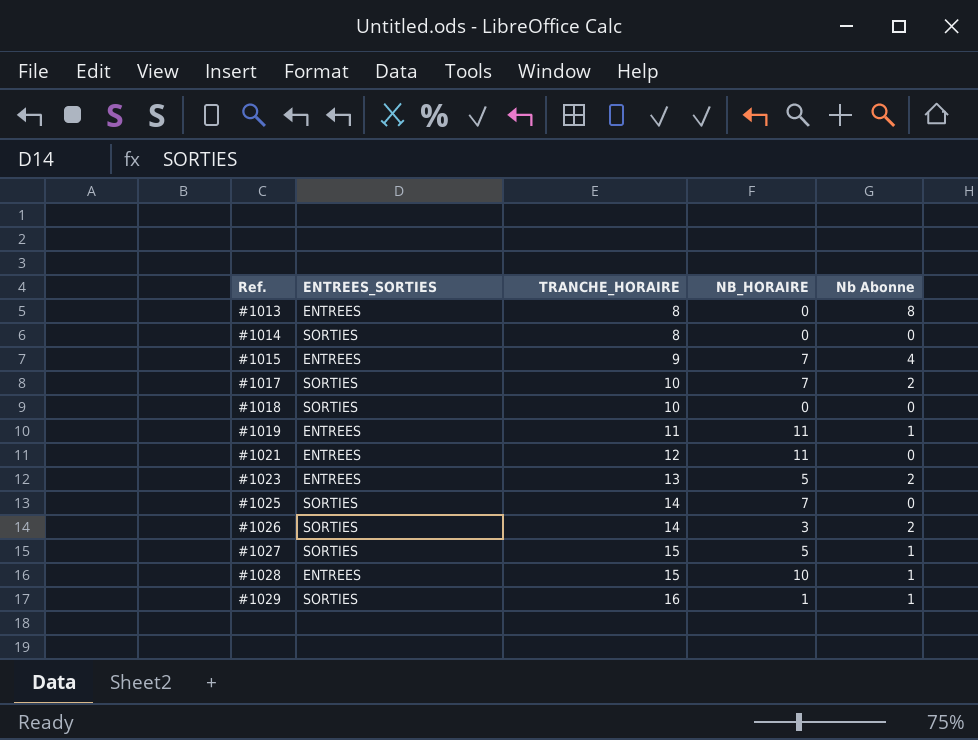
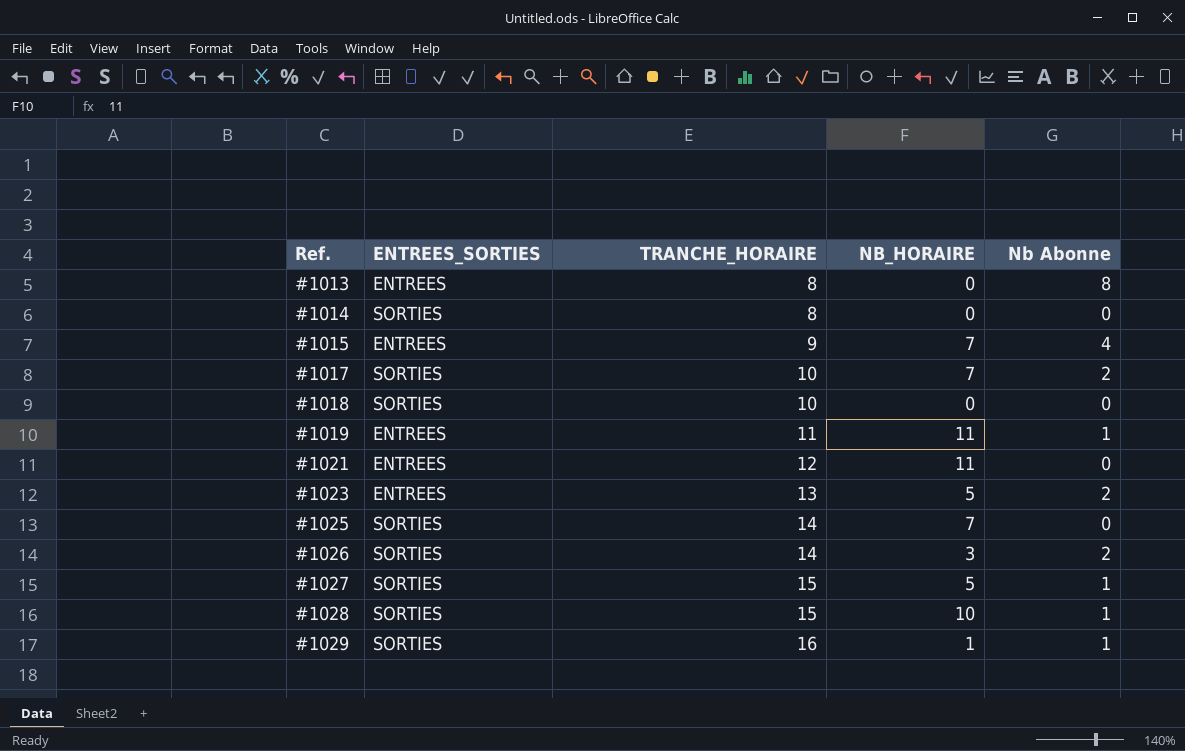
#1028 | ENTREES_SORTIES: ENTREES -> SORTIES

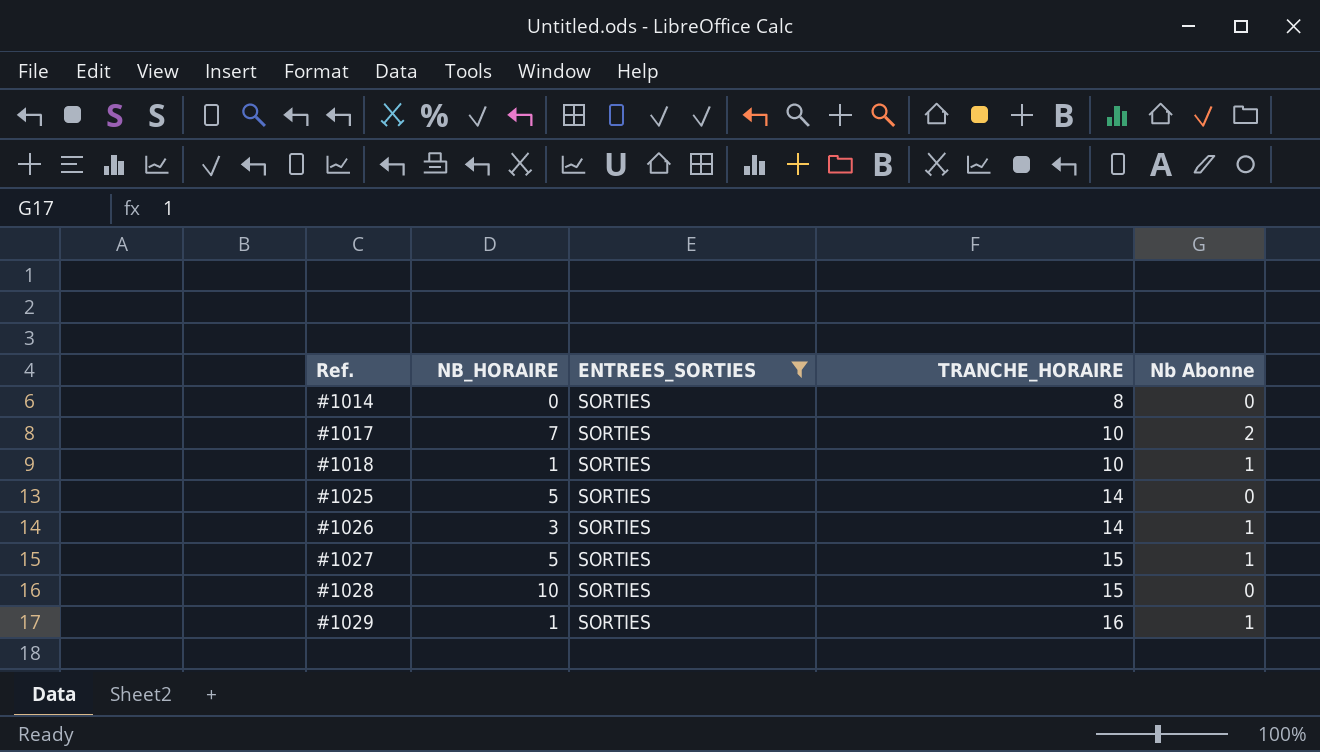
filter: none -> ENTREES_SORTIES = SORTIES
column NB_HORAIRE | position: 4 -> 2
#1018 | NB_HORAIRE: 0 -> 1
#1018 | Nb Abonne: 0 -> 1
#1025 | NB_HORAIRE: 7 -> 5
#1026 | Nb Abonne: 2 -> 1
#1028 | Nb Abonne: 1 -> 0

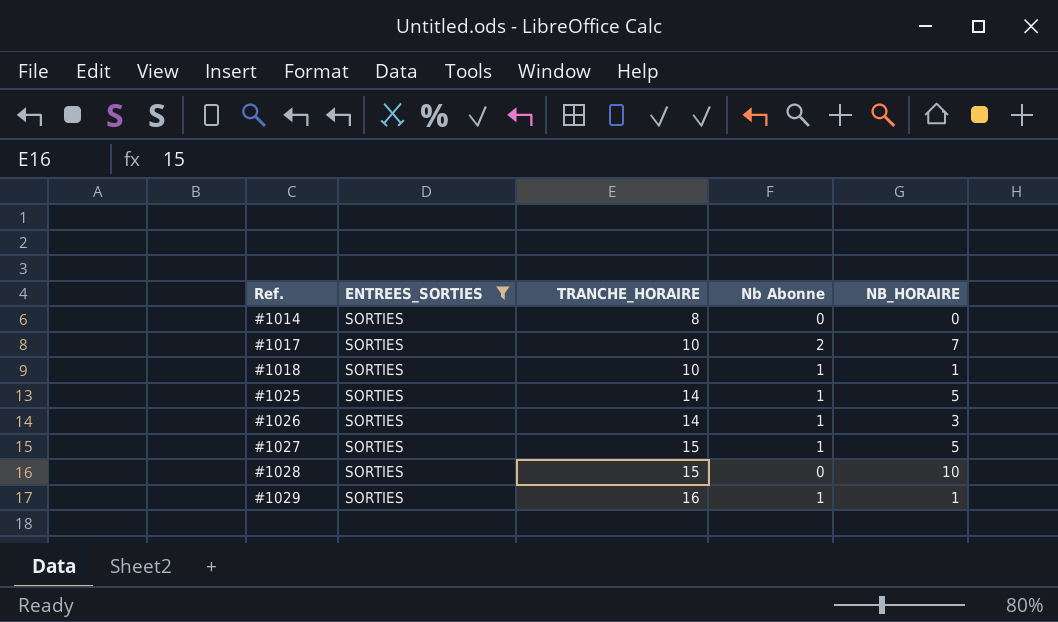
column NB_HORAIRE | position: 2 -> 5
#1025 | Nb Abonne: 0 -> 1

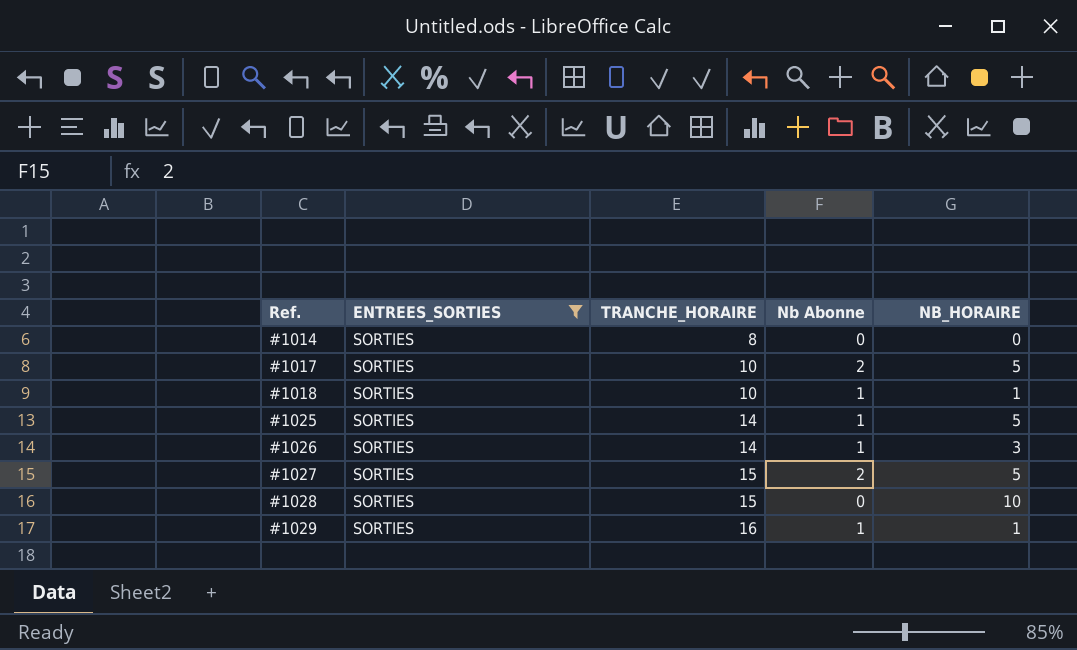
#1017 | NB_HORAIRE: 7 -> 5
#1027 | Nb Abonne: 1 -> 2

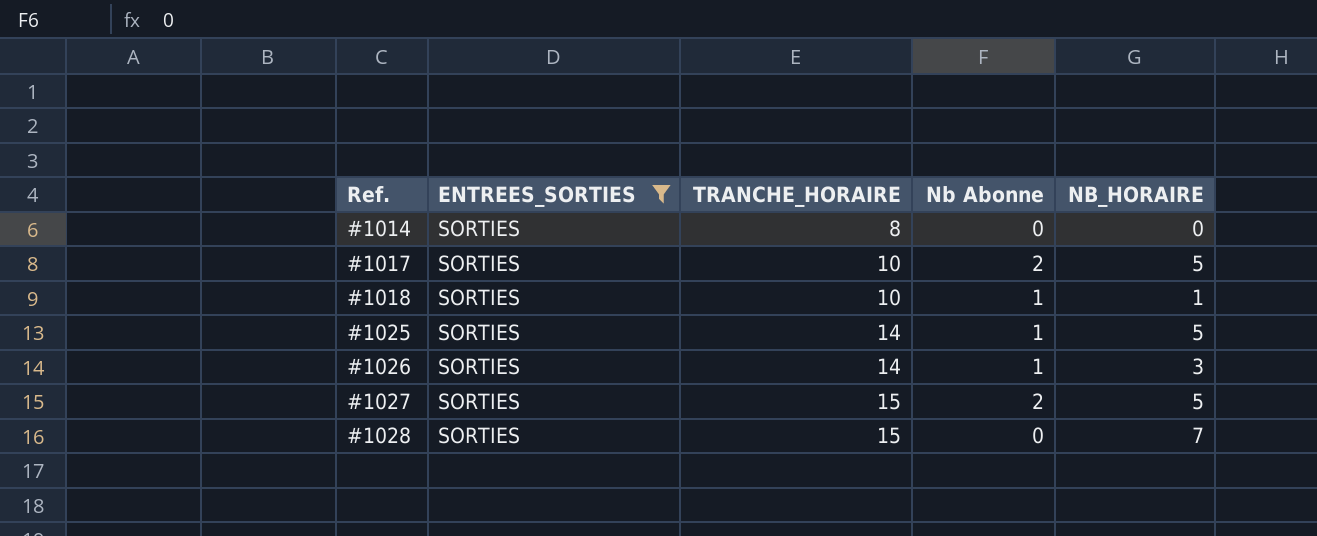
row #1029: SORTIES | 16 | 1 | 1 -> none
#1028 | NB_HORAIRE: 10 -> 7

